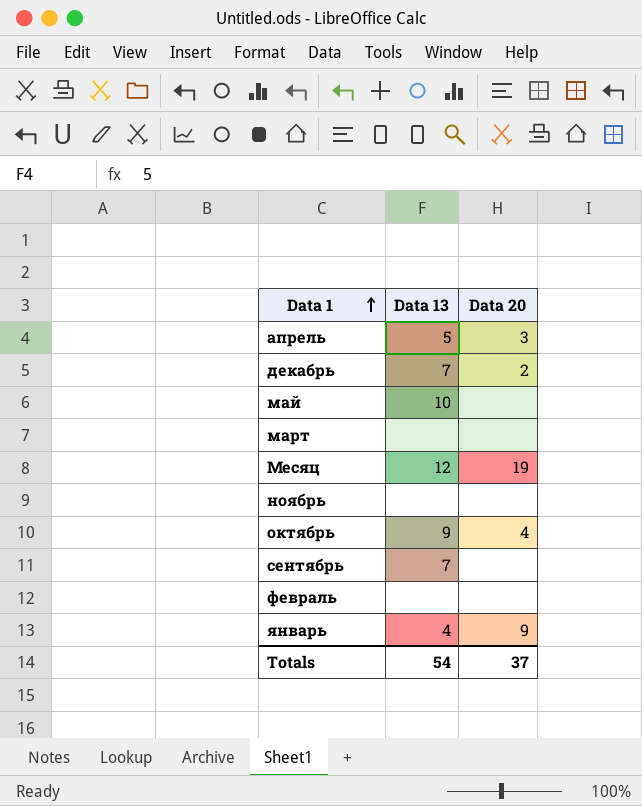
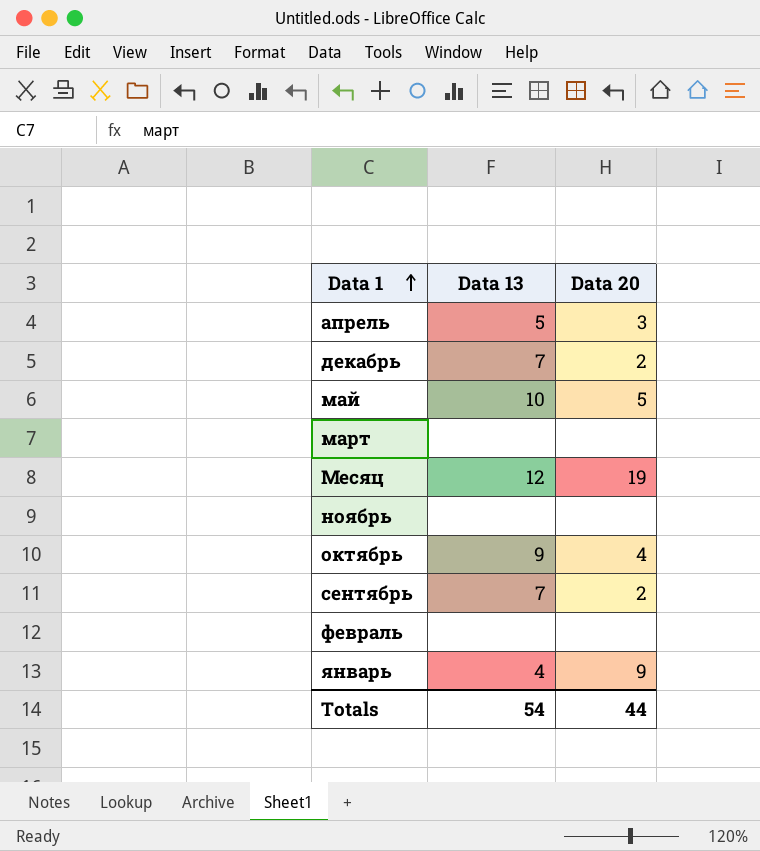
май | Data 20: none -> 5
сентябрь | Data 20: none -> 2
Totals | Data 20: 37 -> 44

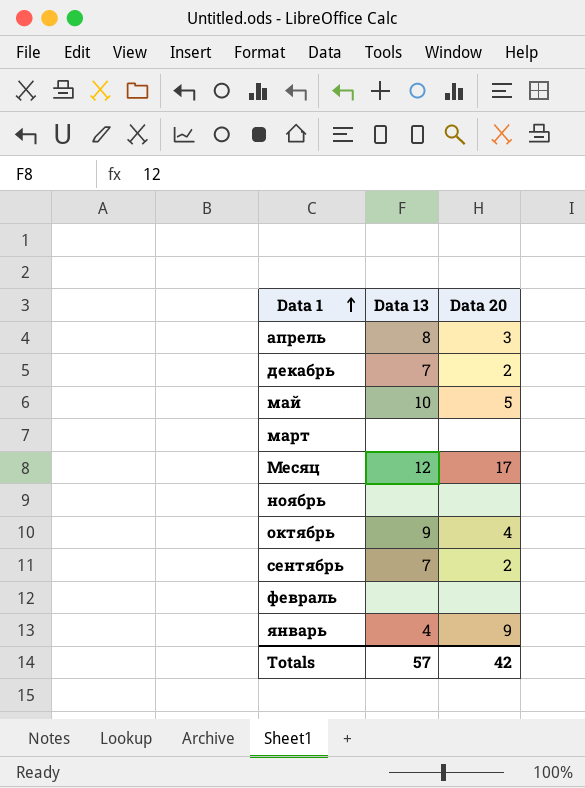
апрель | Data 13: 5 -> 8
Месяц | Data 20: 19 -> 17
Totals | Data 13: 54 -> 57
Totals | Data 20: 44 -> 42

